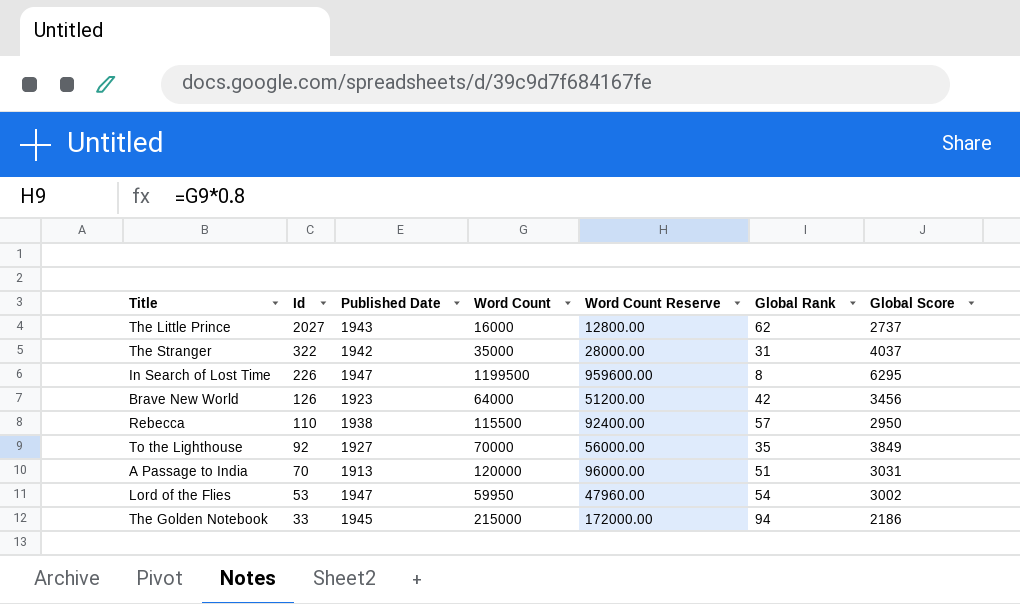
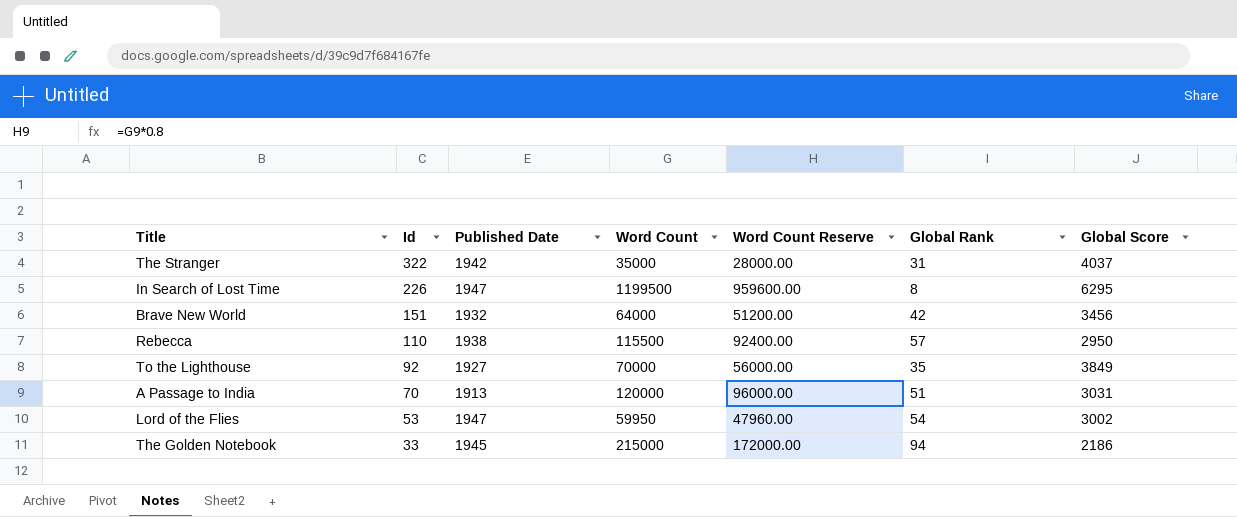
row The Little Prince: 2027 | 1943 | 16000 | 12800.00 | 62 | 2737 -> none
Brave New World | Id: 126 -> 151
Brave New World | Published Date: 1923 -> 1932

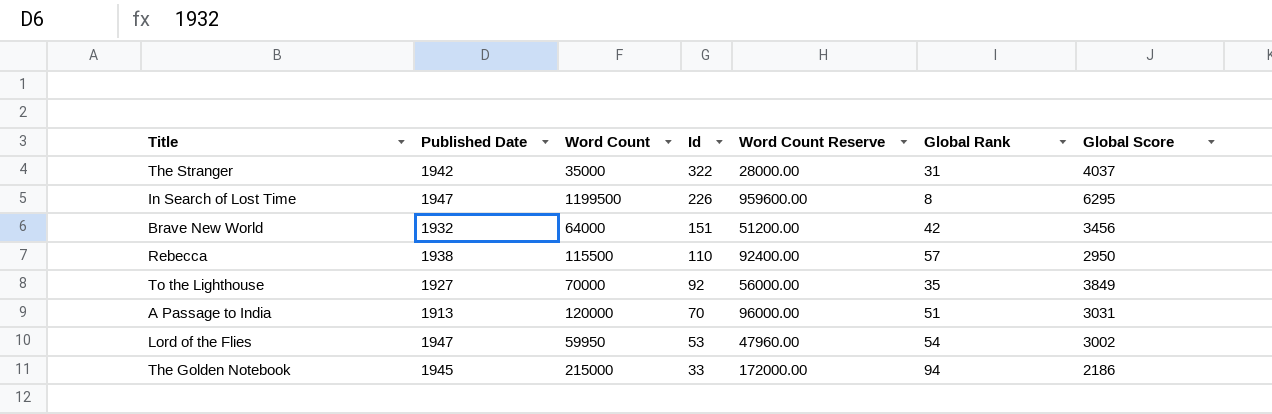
column Id | position: 2 -> 4

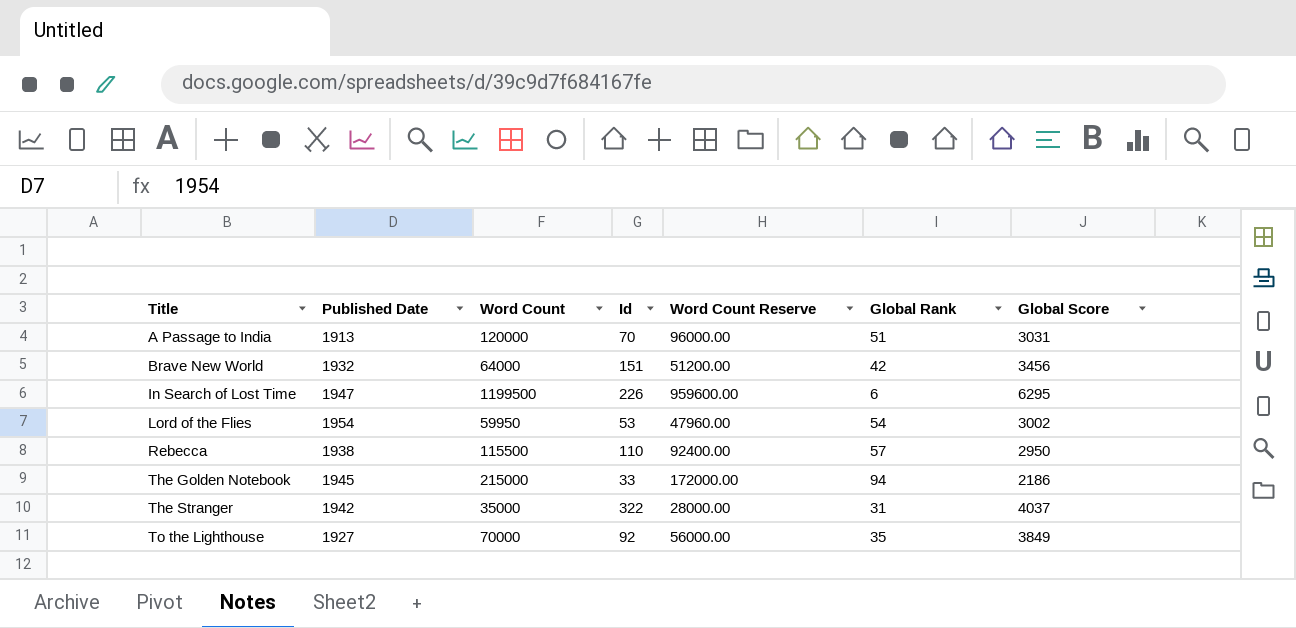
row order: Id descending -> Title ascending
In Search of Lost Time | Global Rank: 8 -> 6
Lord of the Flies | Published Date: 1947 -> 1954

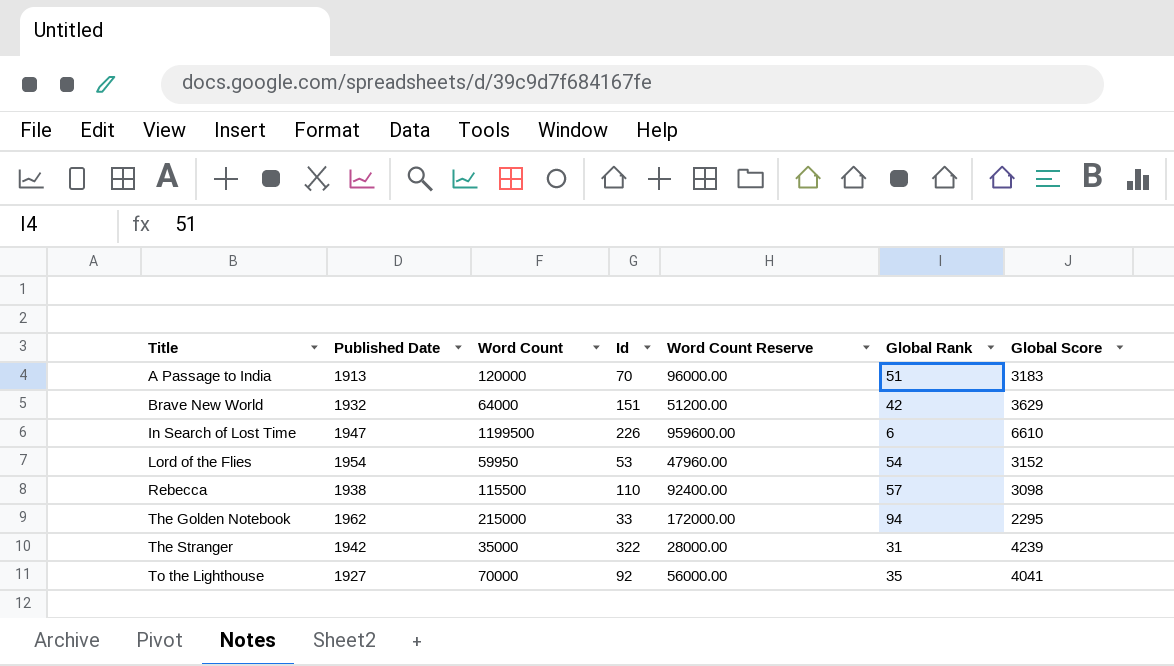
A Passage to India | Global Score: 3031 -> 3183
Brave New World | Global Score: 3456 -> 3629
In Search of Lost Time | Global Score: 6295 -> 6610
Lord of the Flies | Global Score: 3002 -> 3152
Rebecca | Global Score: 2950 -> 3098
The Golden Notebook | Published Date: 1945 -> 1962
The Golden Notebook | Global Score: 2186 -> 2295
The Stranger | Global Score: 4037 -> 4239
To the Lighthouse | Global Score: 3849 -> 4041

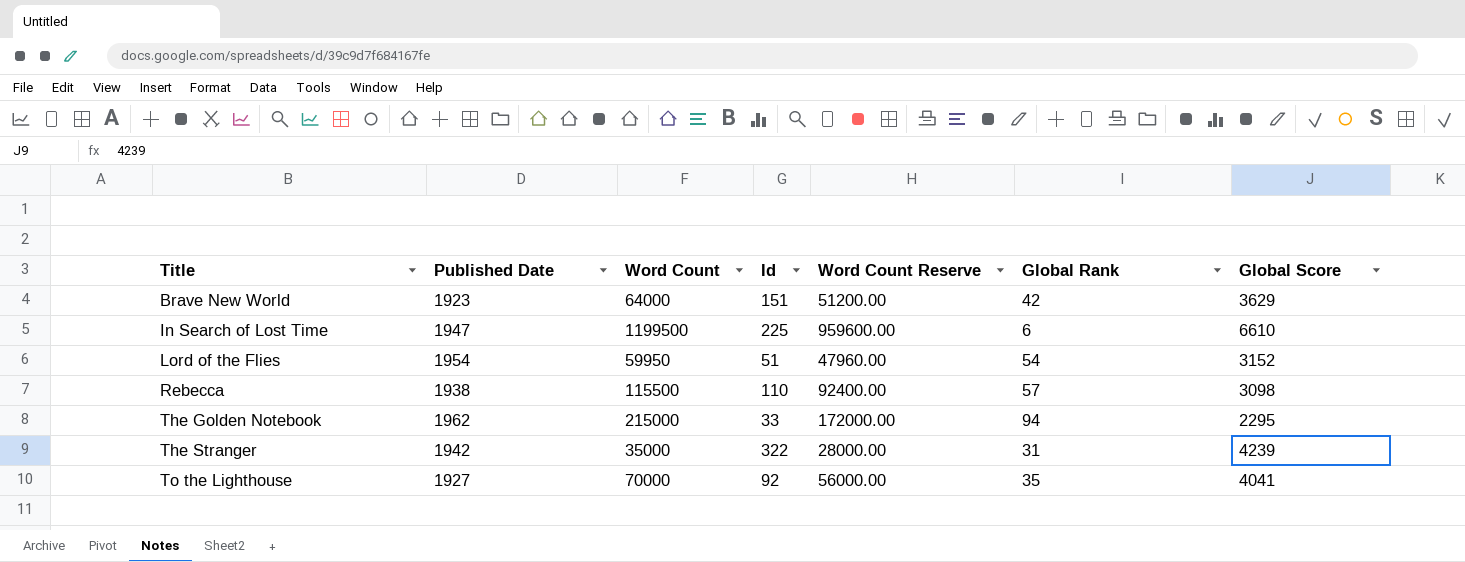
row A Passage to India: 1913 | 120000 | 70 | 96000.00 | 51 | 3183 -> none
Brave New World | Published Date: 1932 -> 1923
In Search of Lost Time | Id: 226 -> 225
Lord of the Flies | Id: 53 -> 51

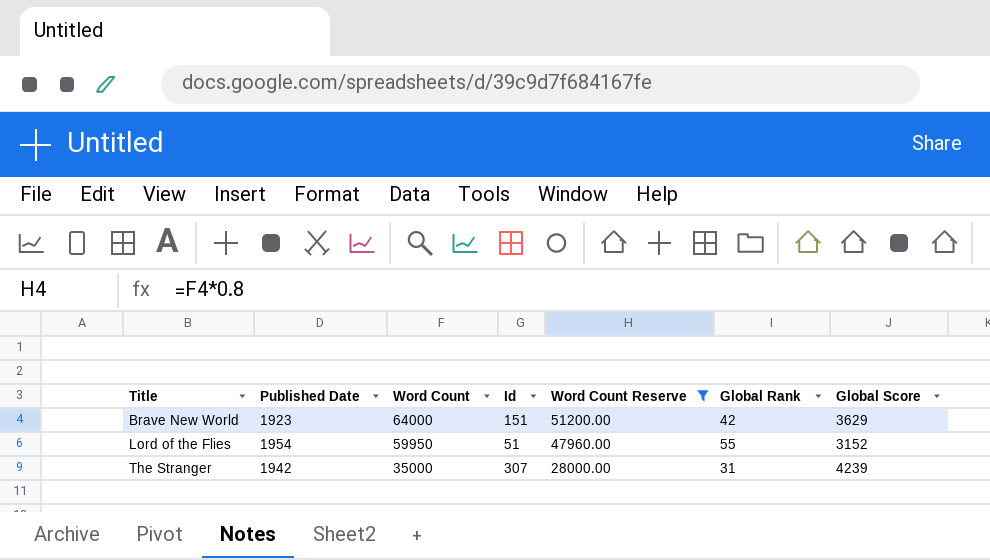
filter: none -> Word Count Reserve <= 51200.00
Lord of the Flies | Global Rank: 54 -> 55
The Stranger | Id: 322 -> 307

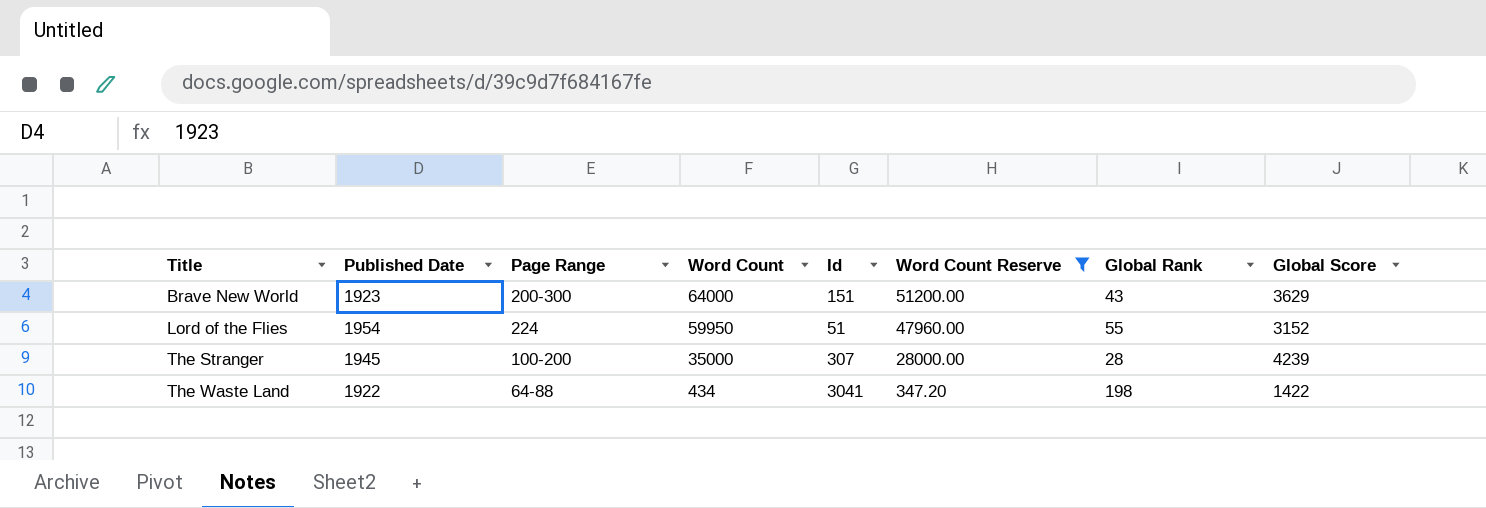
column Page Range | position: none -> 3
Brave New World | Global Rank: 42 -> 43
The Stranger | Published Date: 1942 -> 1945
The Stranger | Global Rank: 31 -> 28
row The Waste Land: none -> 1922 | 64-88 | 434 | 3041 | 347.20 | 198 | 1422

